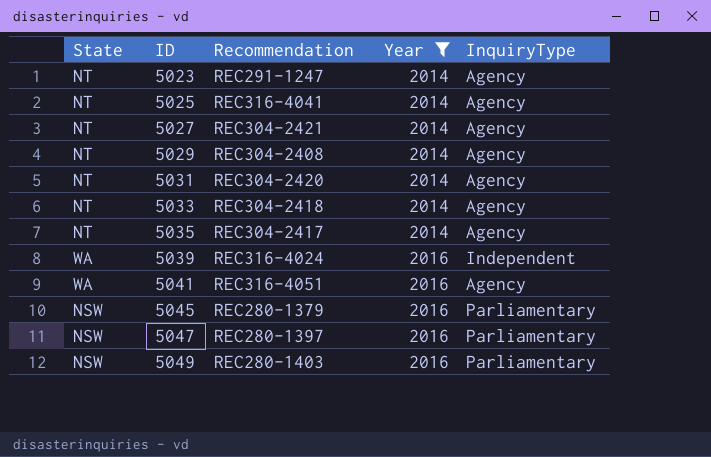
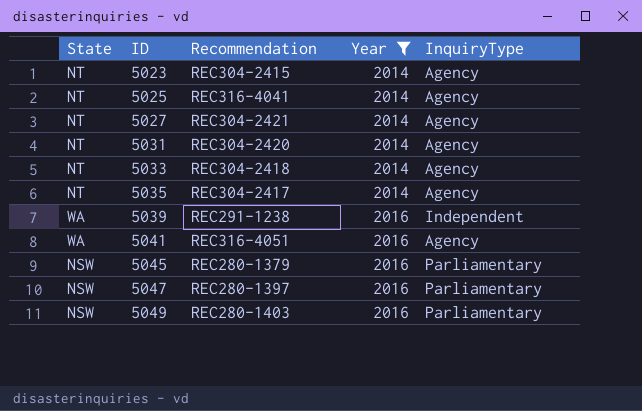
row 5029: NT | REC304-2408 | 2014 | Agency -> none
5023 | Recommendation: REC291-1247 -> REC304-2415
5039 | Recommendation: REC316-4024 -> REC291-1238

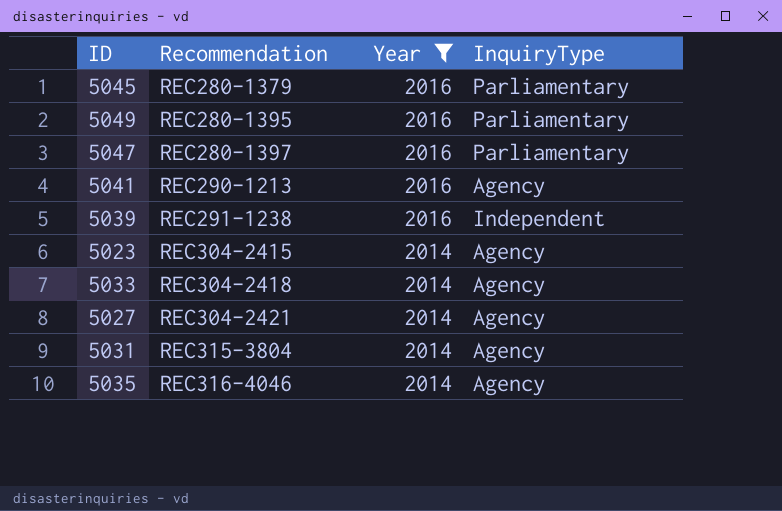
row order: ID ascending -> Recommendation ascending
column State | position: 1 -> none
row 5025: NT | REC316-4041 | 2014 | Agency -> none
5049 | Recommendation: REC280-1403 -> REC280-1395
5041 | Recommendation: REC316-4051 -> REC290-1213
5031 | Recommendation: REC304-2420 -> REC315-3804
5035 | Recommendation: REC304-2417 -> REC316-4046

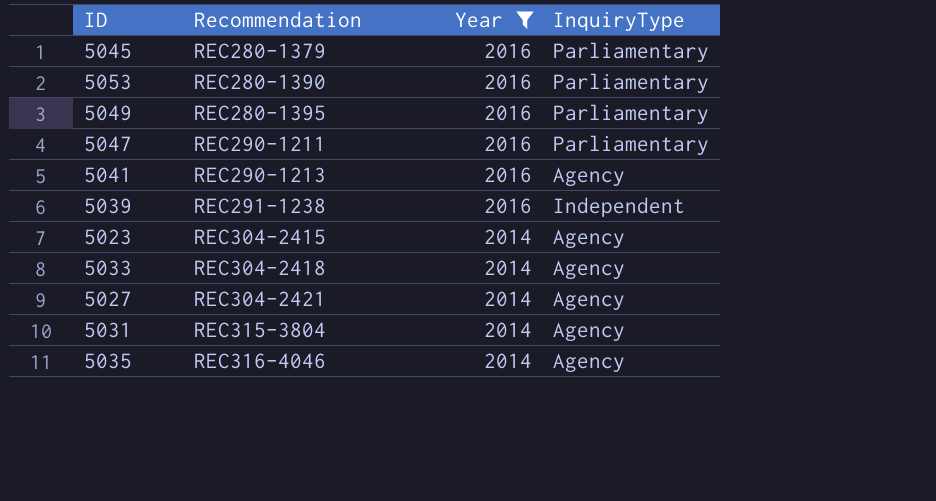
row 5053: none -> REC280-1390 | 2016 | Parliamentary
5047 | Recommendation: REC280-1397 -> REC290-1211

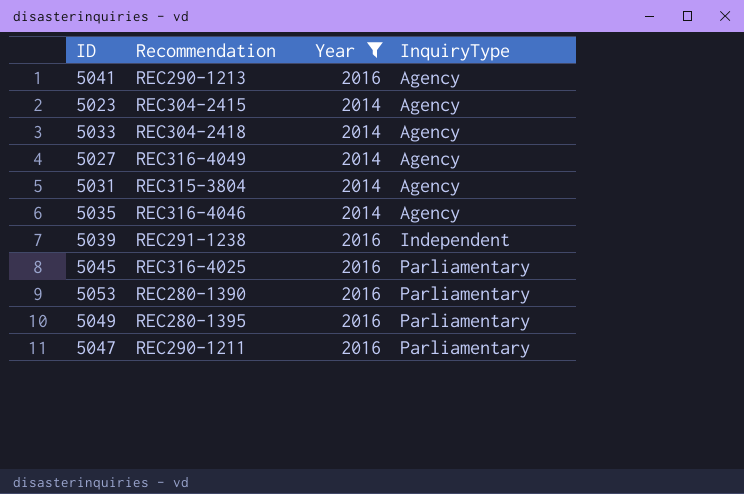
row order: Recommendation ascending -> InquiryType ascending
5027 | Recommendation: REC304-2421 -> REC316-4049
5045 | Recommendation: REC280-1379 -> REC316-4025

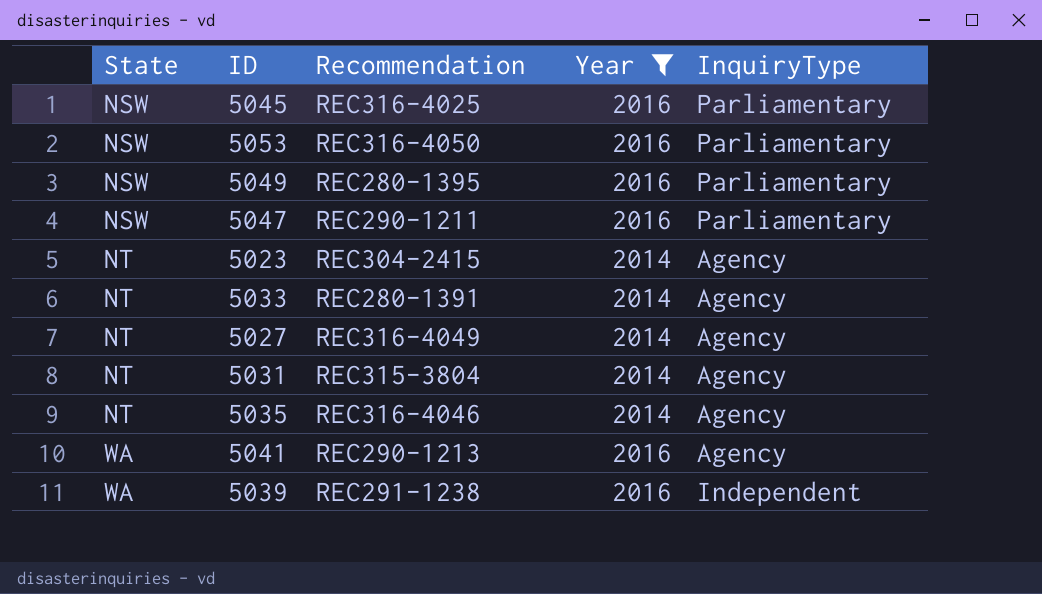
row order: InquiryType ascending -> State ascending
column State | position: none -> 1
5053 | Recommendation: REC280-1390 -> REC316-4050
5033 | Recommendation: REC304-2418 -> REC280-1391

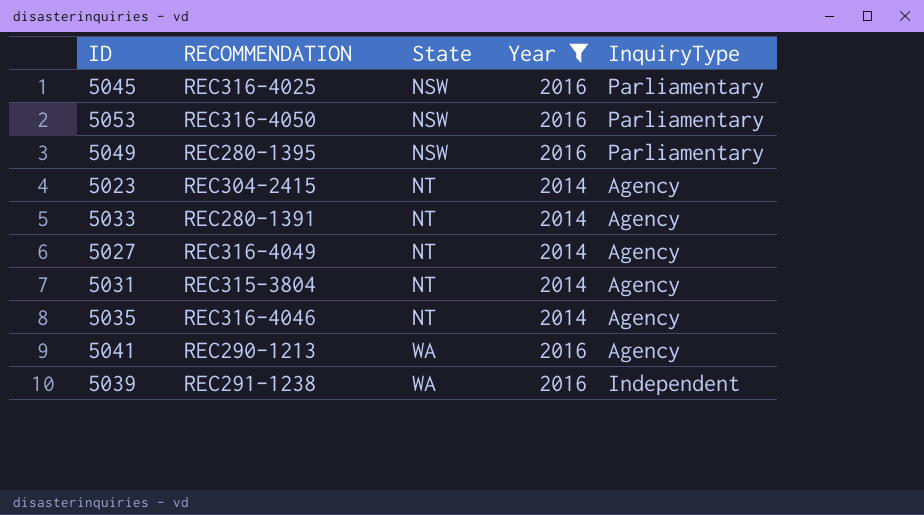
column name: Recommendation -> RECOMMENDATION
column State | position: 1 -> 3
row 5047: NSW | REC290-1211 | 2016 | Parliamentary -> none

